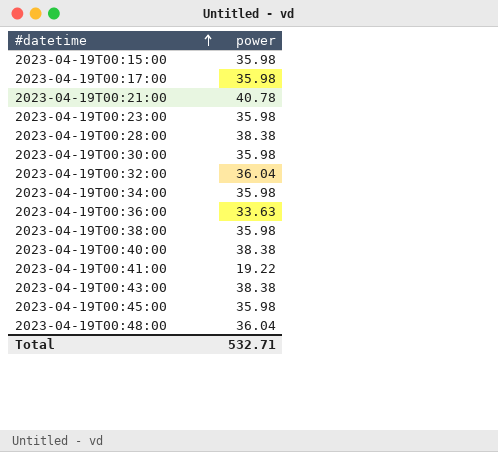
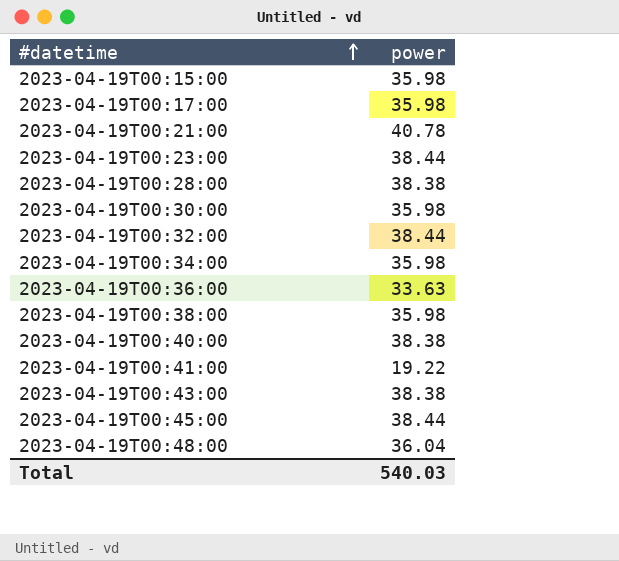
2023-04-19T00:23:00 | power: 35.98 -> 38.44
2023-04-19T00:32:00 | power: 36.04 -> 38.44
2023-04-19T00:45:00 | power: 35.98 -> 38.44
Total | power: 532.71 -> 540.03

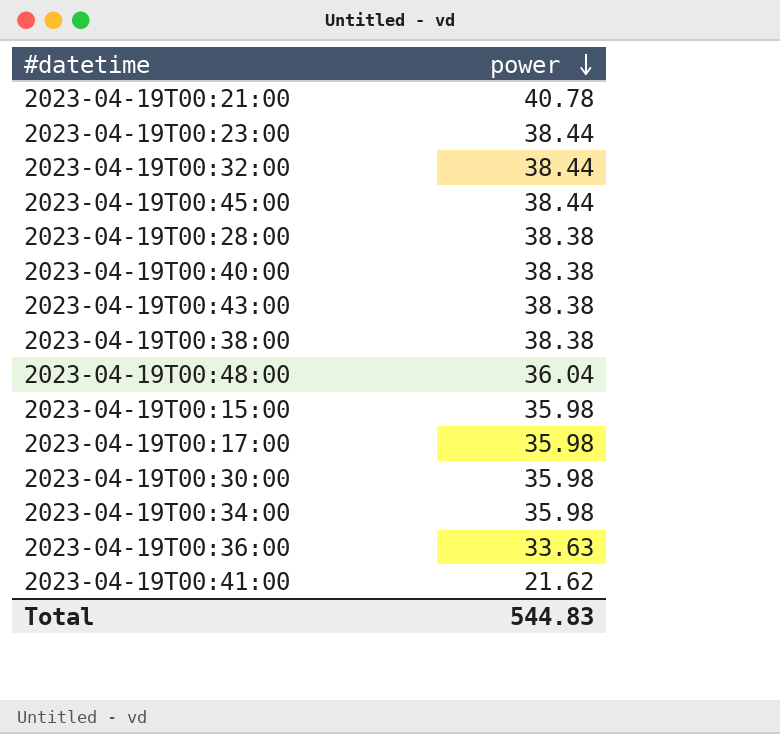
row order: #datetime ascending -> power descending
2023-04-19T00:38:00 | power: 35.98 -> 38.38
2023-04-19T00:41:00 | power: 19.22 -> 21.62
Total | power: 540.03 -> 544.83

